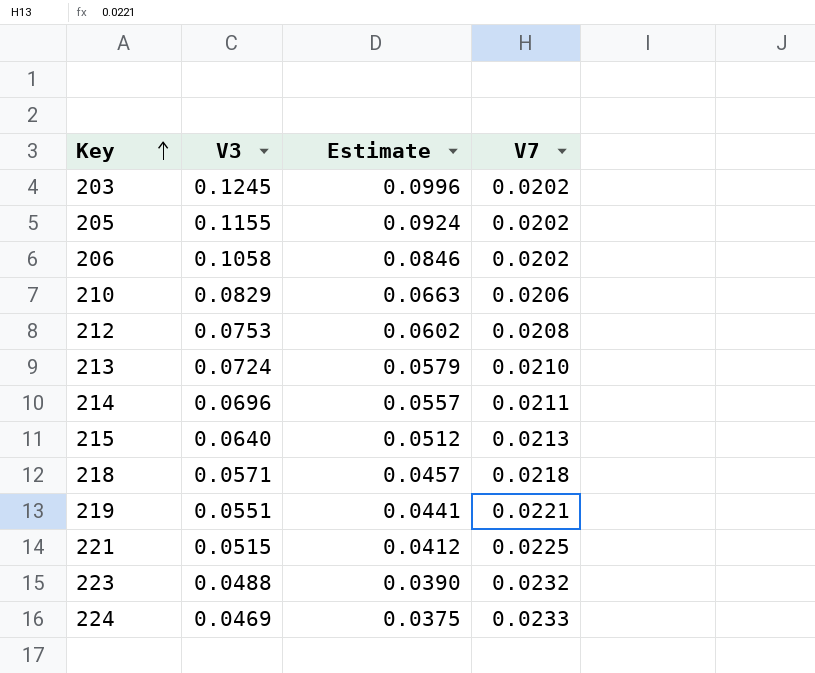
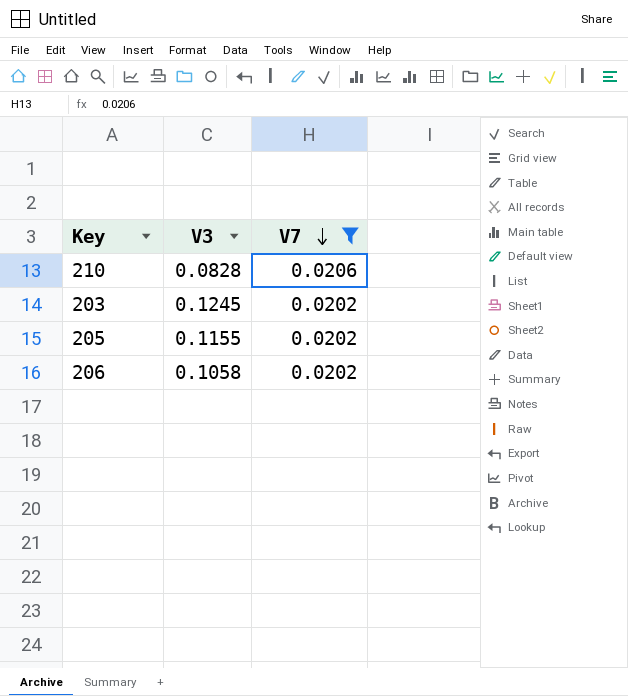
filter: none -> V7 <= 0.0206
row order: Key ascending -> V7 descending
column Estimate | formula: [V3] * 0.8 -> none
210 | V3: 0.0829 -> 0.0828

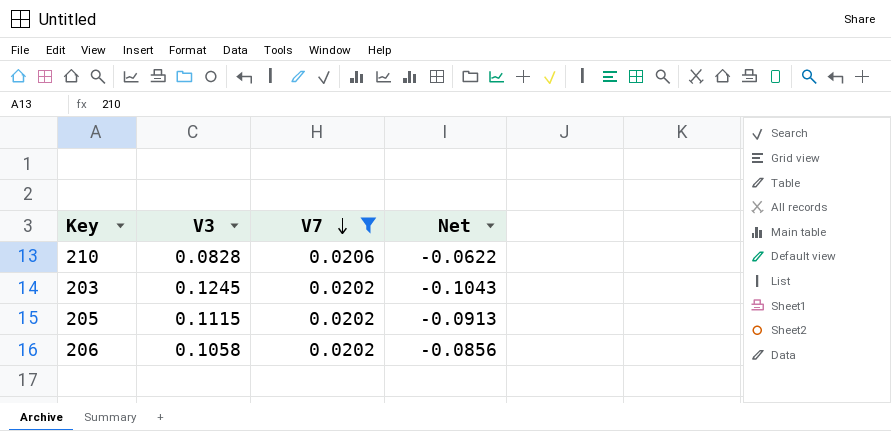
column Net | formula: none -> [V7] - [V3]
205 | V3: 0.1155 -> 0.1115

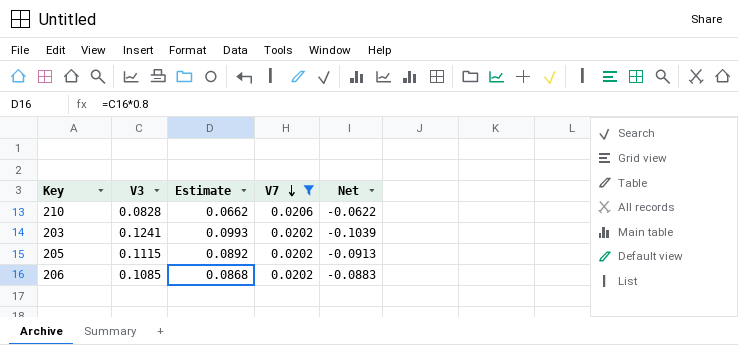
column Estimate | formula: none -> [V3] * 0.8
203 | V3: 0.1245 -> 0.1241
203 | Net: -0.1043 -> -0.1039
206 | V3: 0.1058 -> 0.1085
206 | Net: -0.0856 -> -0.0883

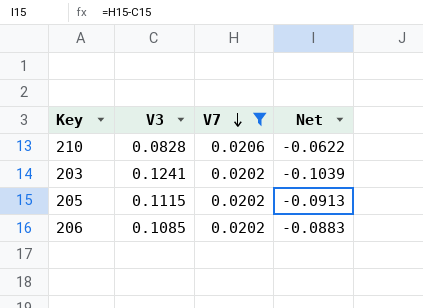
column Estimate | formula: [V3] * 0.8 -> none

